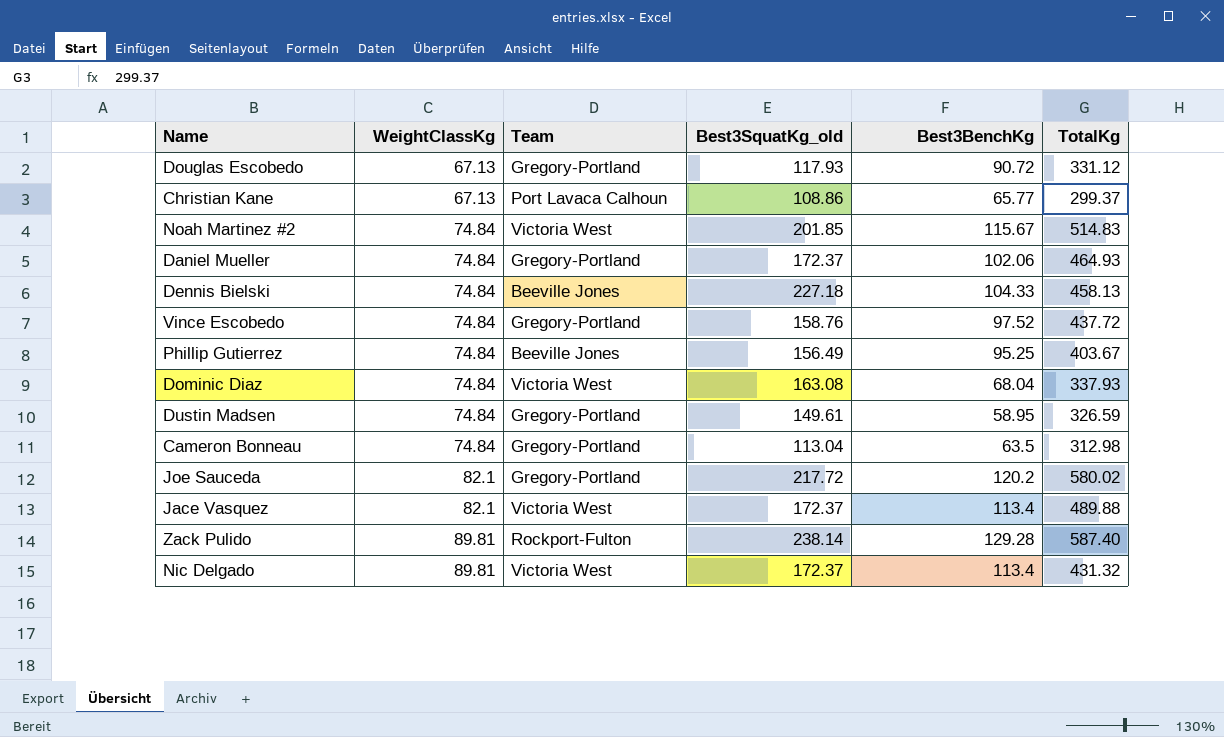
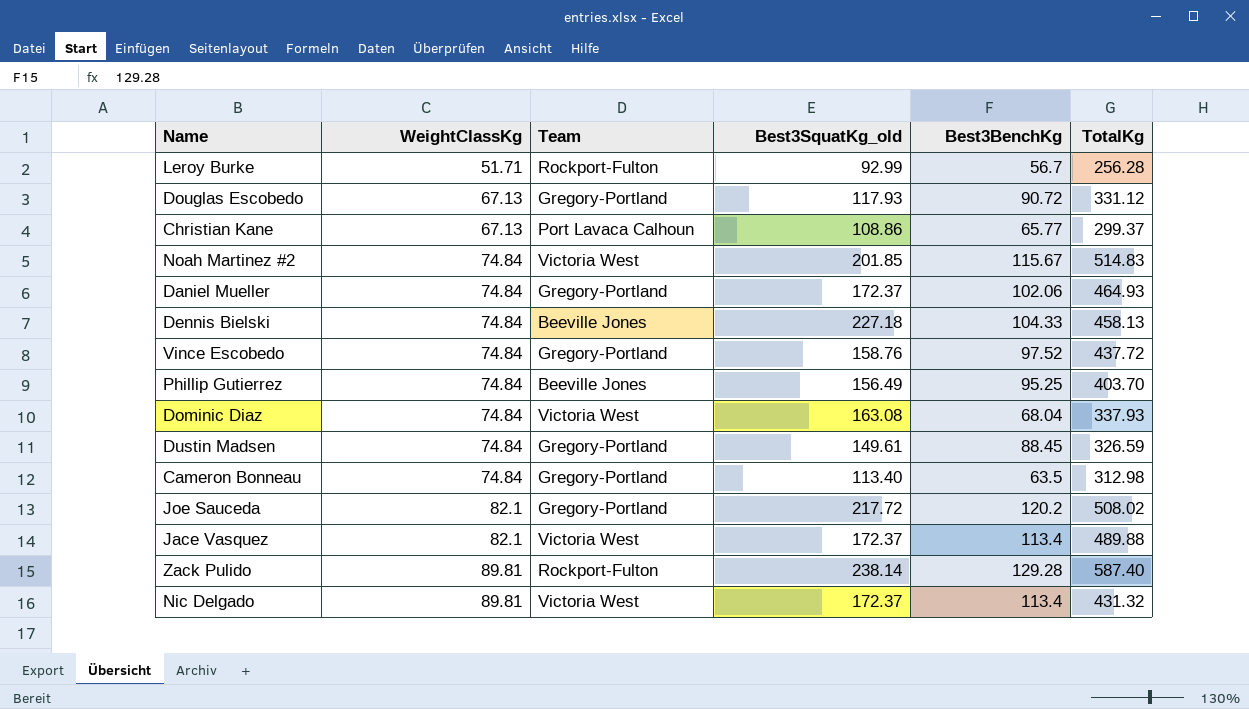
row Leroy Burke: none -> 51.71 | Rockport-Fulton | 92.99 | 56.7 | 256.28
Phillip Gutierrez | TotalKg: 403.67 -> 403.70
Dustin Madsen | Best3BenchKg: 58.95 -> 88.45
Cameron Bonneau | Best3SquatKg_old: 113.04 -> 113.40
Joe Sauceda | TotalKg: 580.02 -> 508.02

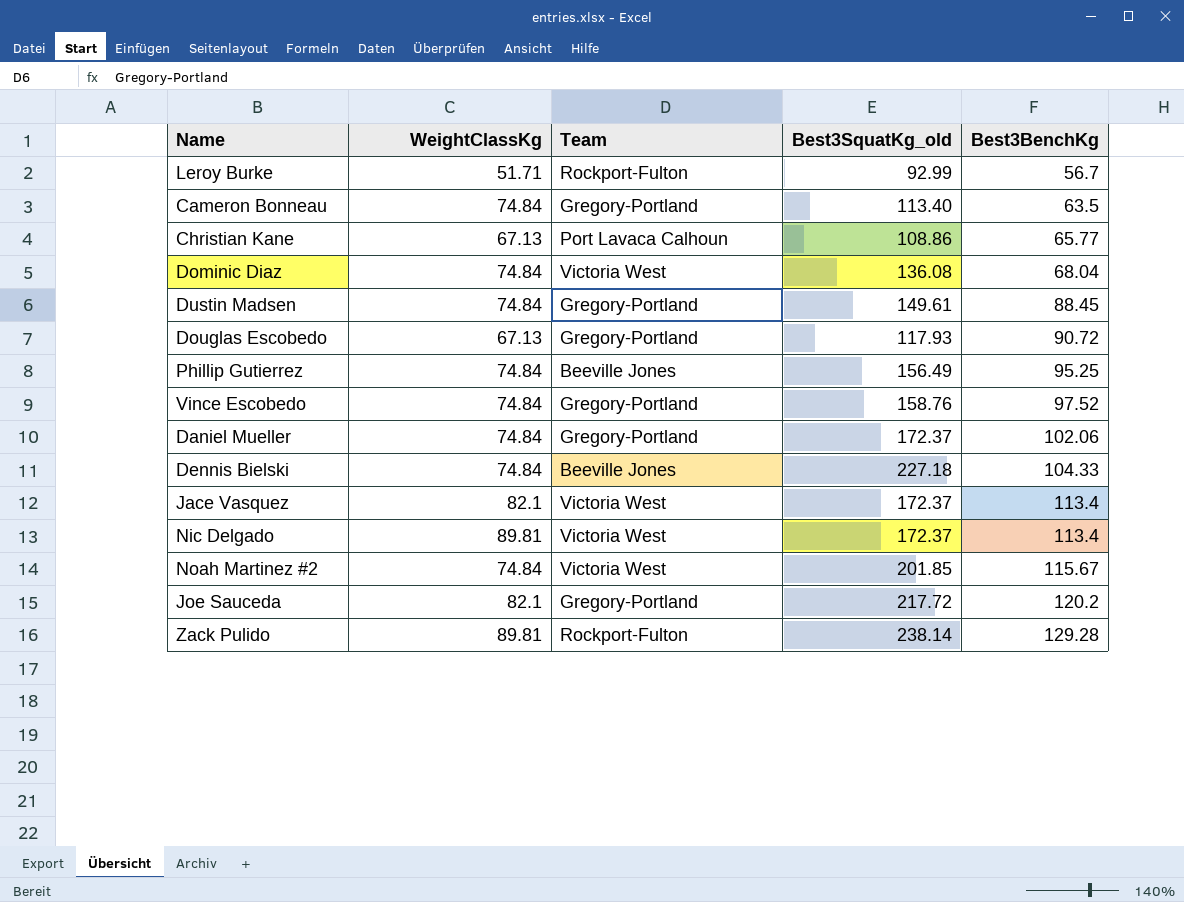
row order: WeightClassKg ascending -> Best3BenchKg ascending
column TotalKg | position: 6 -> none
Dominic Diaz | Best3SquatKg_old: 163.08 -> 136.08

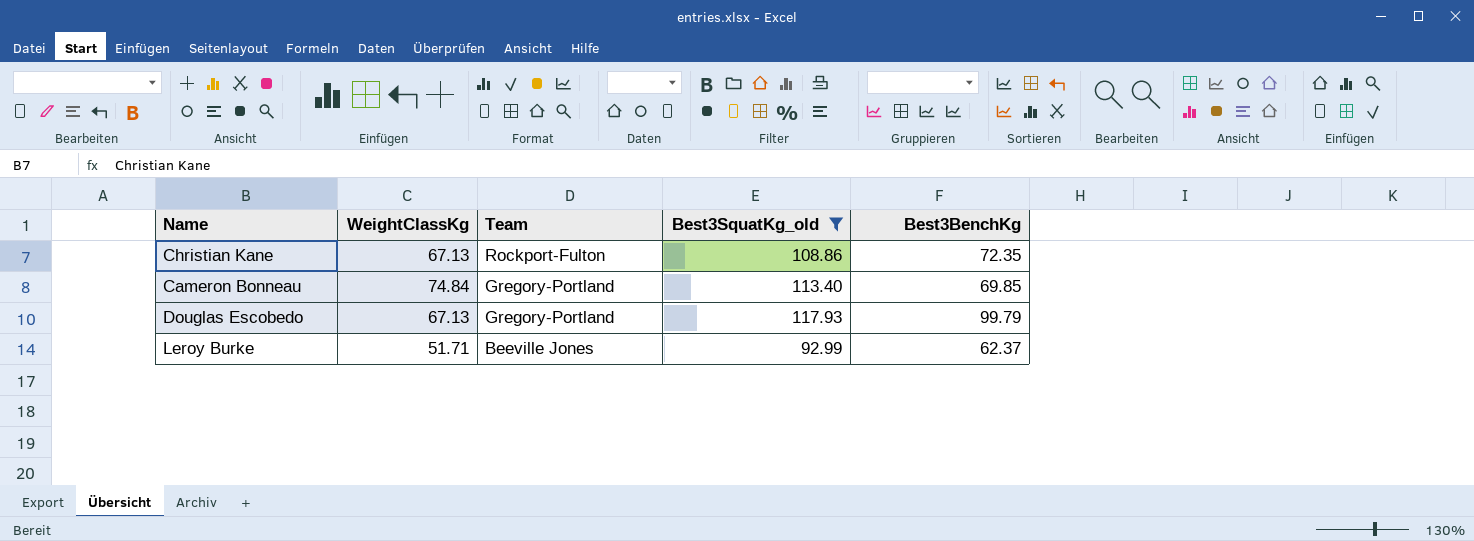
filter: none -> Best3SquatKg_old <= 117.93
row order: Best3BenchKg ascending -> Team descending
Christian Kane | Team: Port Lavaca Calhoun -> Rockport-Fulton
Christian Kane | Best3BenchKg: 65.77 -> 72.35
Cameron Bonneau | Best3BenchKg: 63.5 -> 69.85
Douglas Escobedo | Best3BenchKg: 90.72 -> 99.79
Leroy Burke | Team: Rockport-Fulton -> Beeville Jones
Leroy Burke | Best3BenchKg: 56.7 -> 62.37

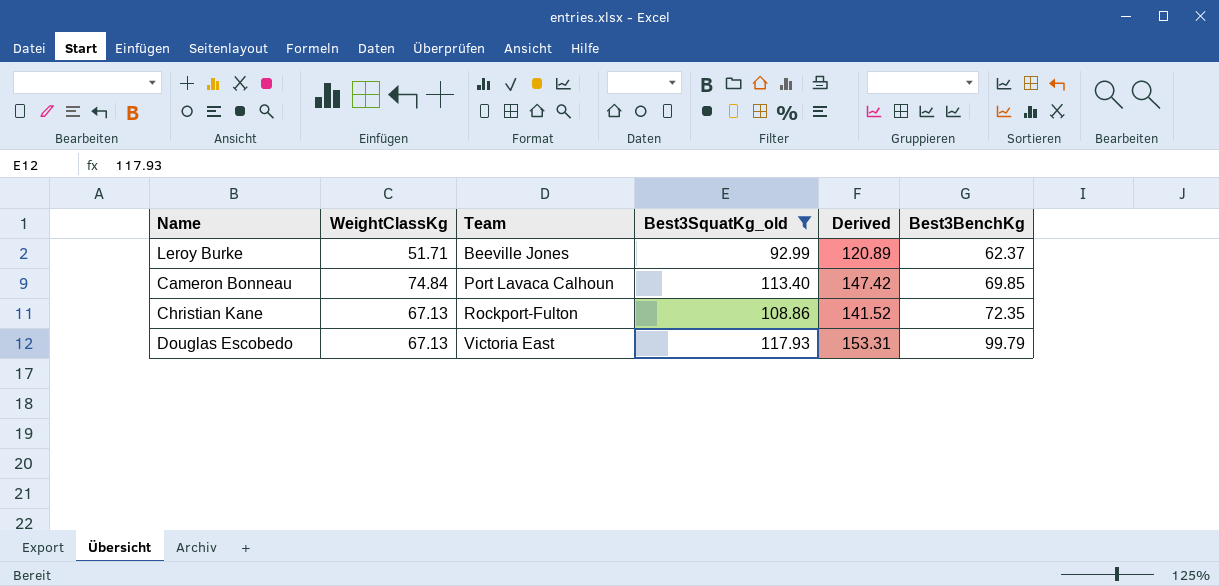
row order: Team descending -> Team ascending
column Derived | formula: none -> [Best3SquatKg_old] * 1.3
Cameron Bonneau | Team: Gregory-Portland -> Port Lavaca Calhoun
Douglas Escobedo | Team: Gregory-Portland -> Victoria East

